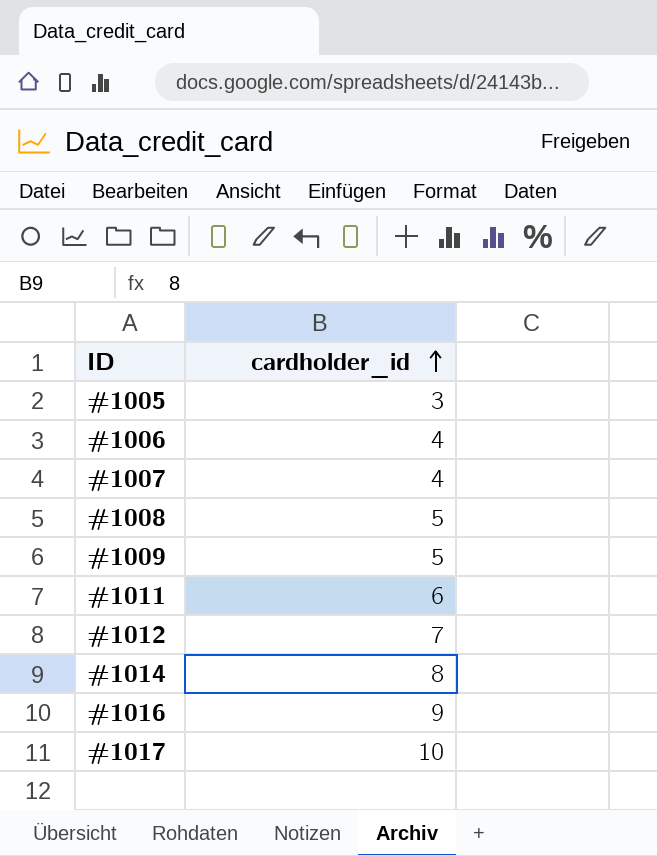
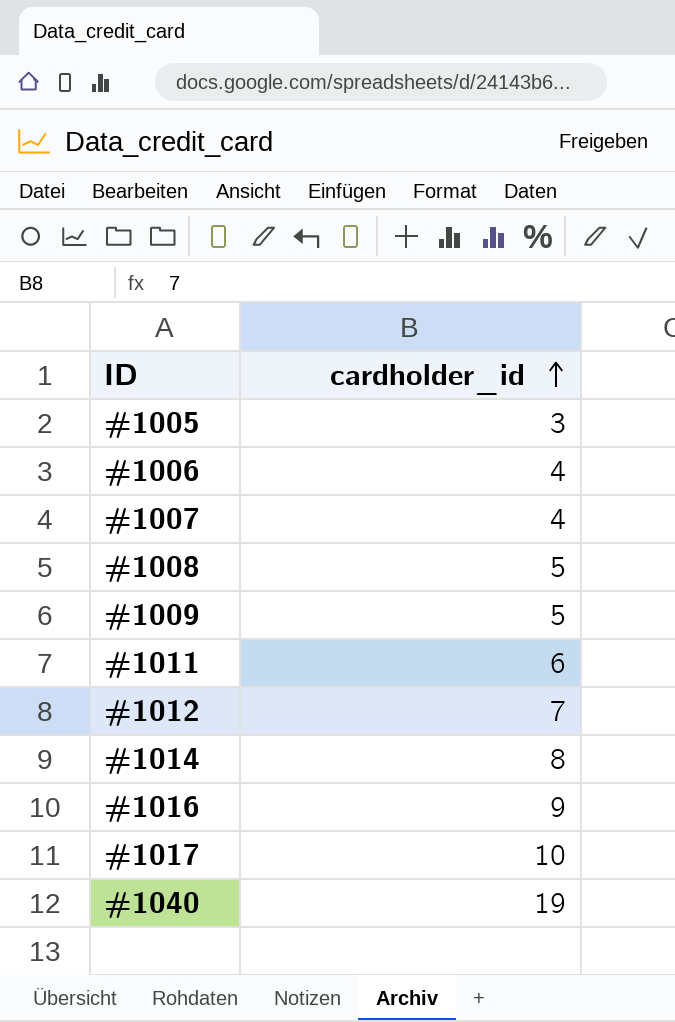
row #1040: none -> 19

